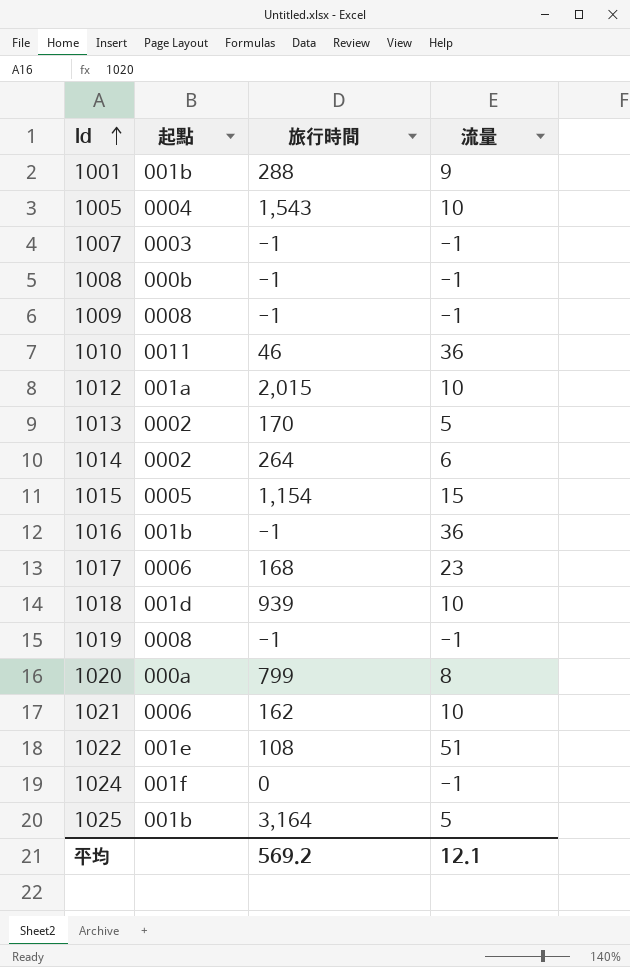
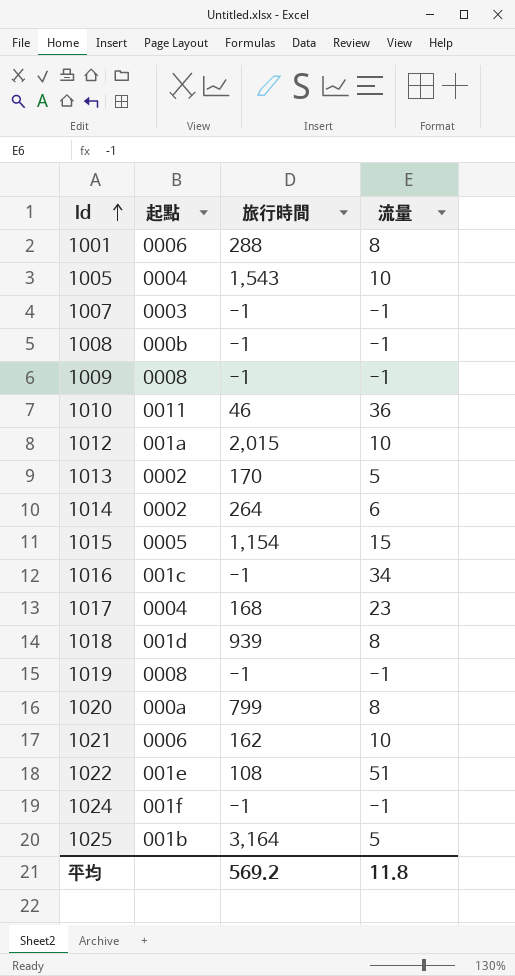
1001 | 起點: 001b -> 0006
1001 | 流量: 9 -> 8
1016 | 起點: 001b -> 001c
1016 | 流量: 36 -> 34
1017 | 起點: 0006 -> 0004
1018 | 流量: 10 -> 8
1024 | 旅行時間: 0 -> -1
平均 | 流量: 12.1 -> 11.8

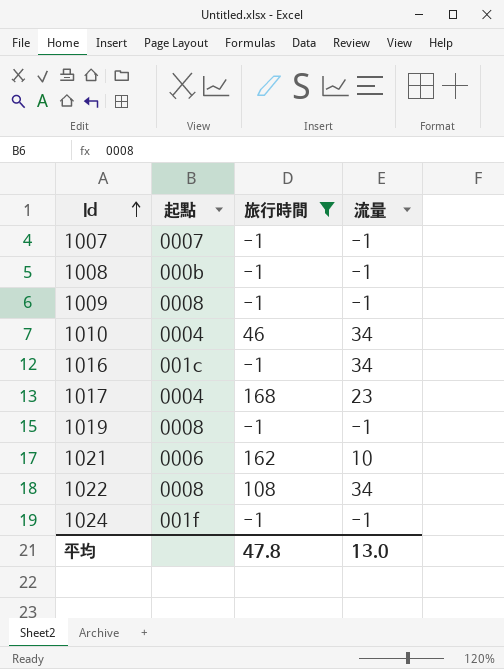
filter: none -> 旅行時間 <= 168
1007 | 起點: 0003 -> 0007
1010 | 起點: 0011 -> 0004
1010 | 流量: 36 -> 34
1022 | 起點: 001e -> 0008
1022 | 流量: 51 -> 34
平均 | 旅行時間: 569.2 -> 47.8
平均 | 流量: 11.8 -> 13.0

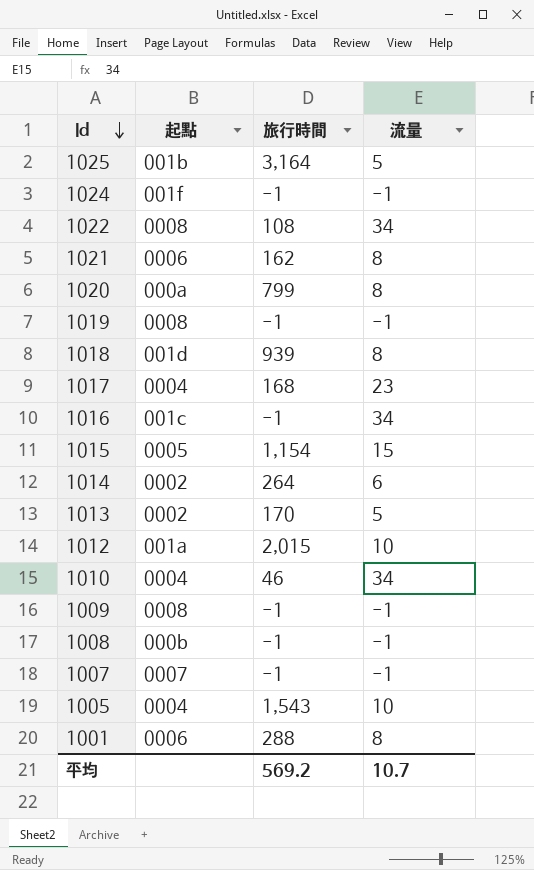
filter: 旅行時間 <= 168 -> none
row order: Id ascending -> Id descending
1021 | 流量: 10 -> 8
平均 | 旅行時間: 47.8 -> 569.2
平均 | 流量: 13.0 -> 10.7

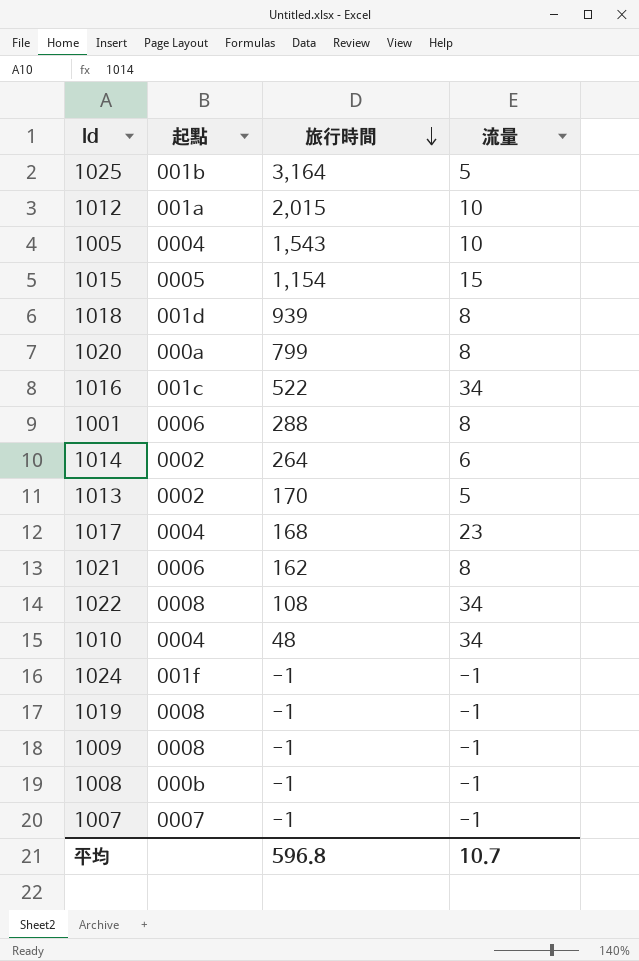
row order: Id descending -> 旅行時間 descending
1016 | 旅行時間: -1 -> 522
1010 | 旅行時間: 46 -> 48
平均 | 旅行時間: 569.2 -> 596.8

